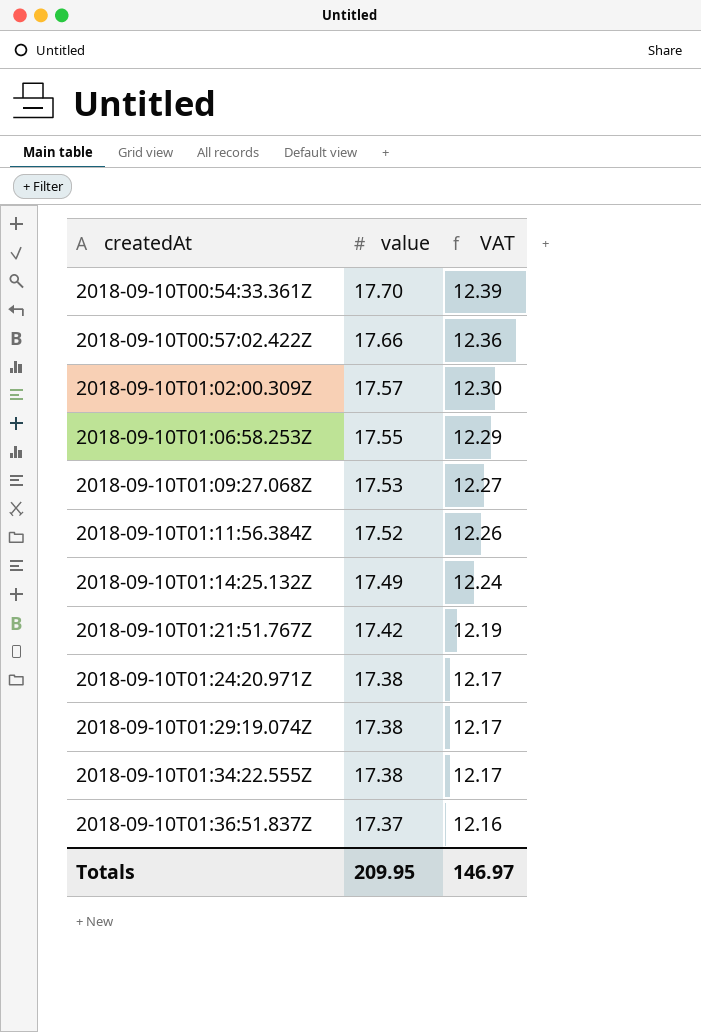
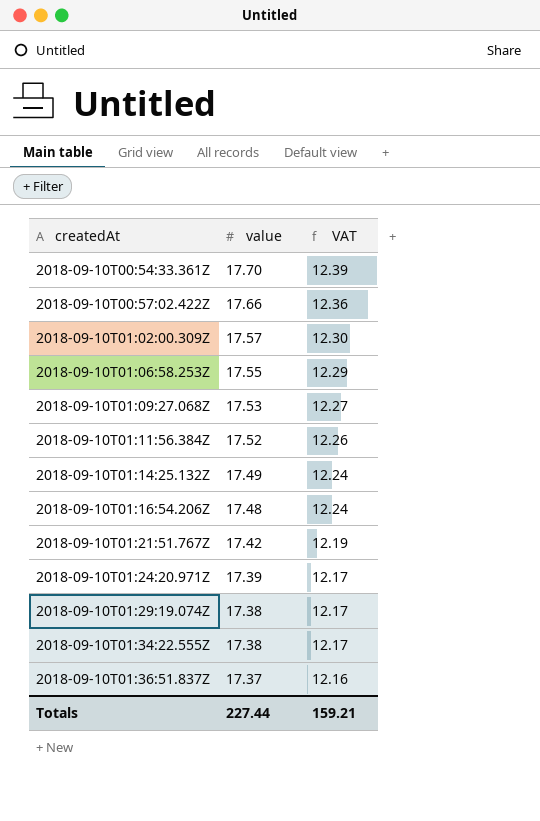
row 2018-09-10T01:16:54.206Z: none -> 17.48 | 12.24
2018-09-10T01:24:20.971Z | value: 17.38 -> 17.39
Totals | value: 209.95 -> 227.44
Totals | VAT: 146.97 -> 159.21

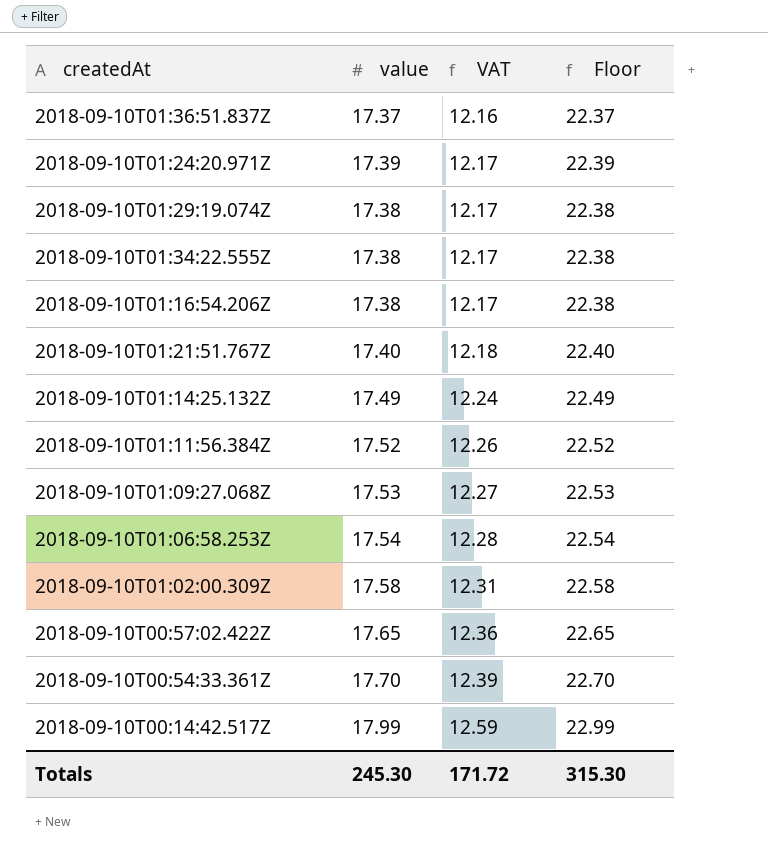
row order: createdAt ascending -> VAT ascending
column Floor | formula: none -> [value] + 5
2018-09-10T01:16:54.206Z | value: 17.48 -> 17.38
2018-09-10T01:16:54.206Z | VAT: 12.24 -> 12.17
2018-09-10T01:21:51.767Z | value: 17.42 -> 17.40
2018-09-10T01:21:51.767Z | VAT: 12.19 -> 12.18
2018-09-10T01:06:58.253Z | value: 17.55 -> 17.54
2018-09-10T01:06:58.253Z | VAT: 12.29 -> 12.28
2018-09-10T01:02:00.309Z | value: 17.57 -> 17.58
2018-09-10T01:02:00.309Z | VAT: 12.30 -> 12.31
2018-09-10T00:57:02.422Z | value: 17.66 -> 17.65
row 2018-09-10T00:14:42.517Z: none -> 17.99 | 12.59 | 22.99
Totals | value: 227.44 -> 245.30
Totals | VAT: 159.21 -> 171.72

